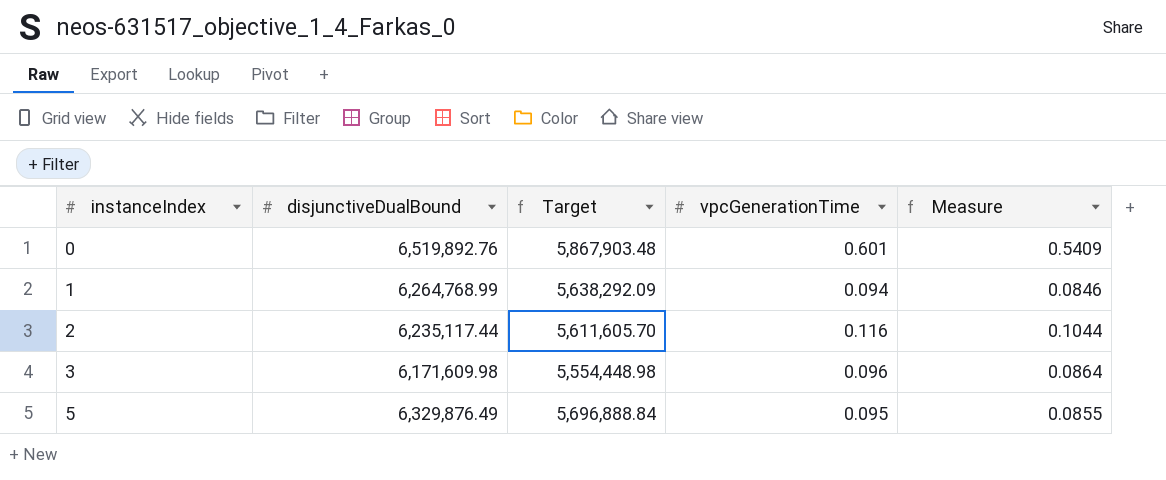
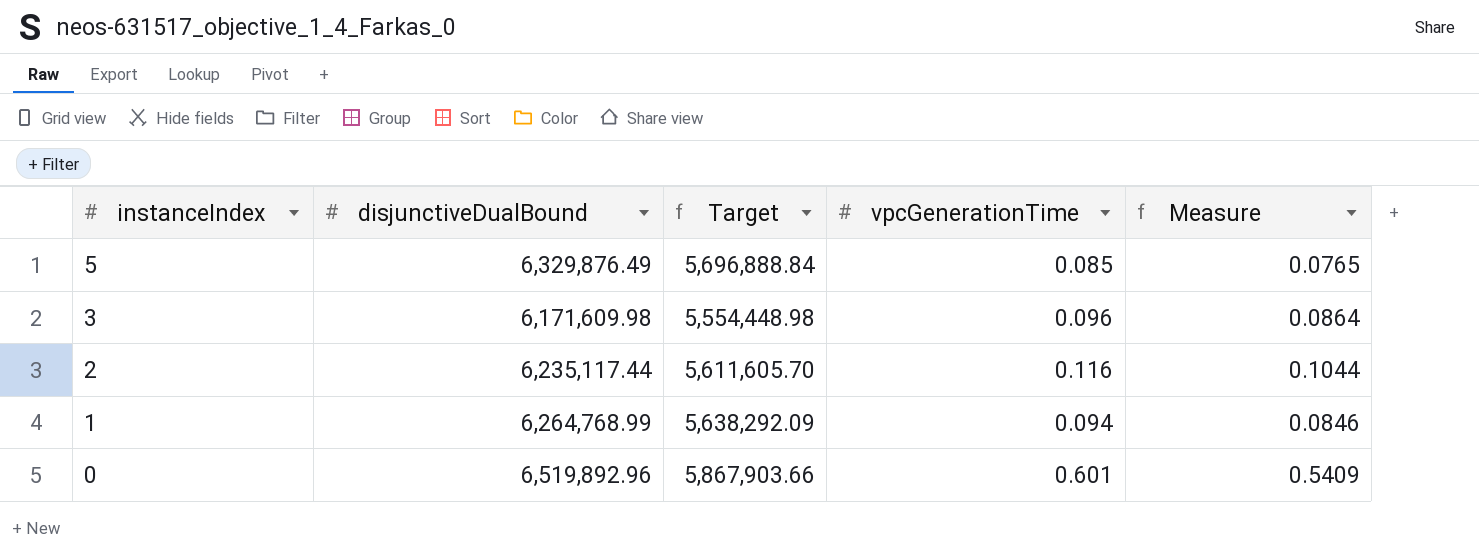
row order: instanceIndex ascending -> instanceIndex descending
5 | vpcGenerationTime: 0.095 -> 0.085
5 | Measure: 0.0855 -> 0.0765
0 | disjunctiveDualBound: 6,519,892.76 -> 6,519,892.96
0 | Target: 5,867,903.48 -> 5,867,903.66

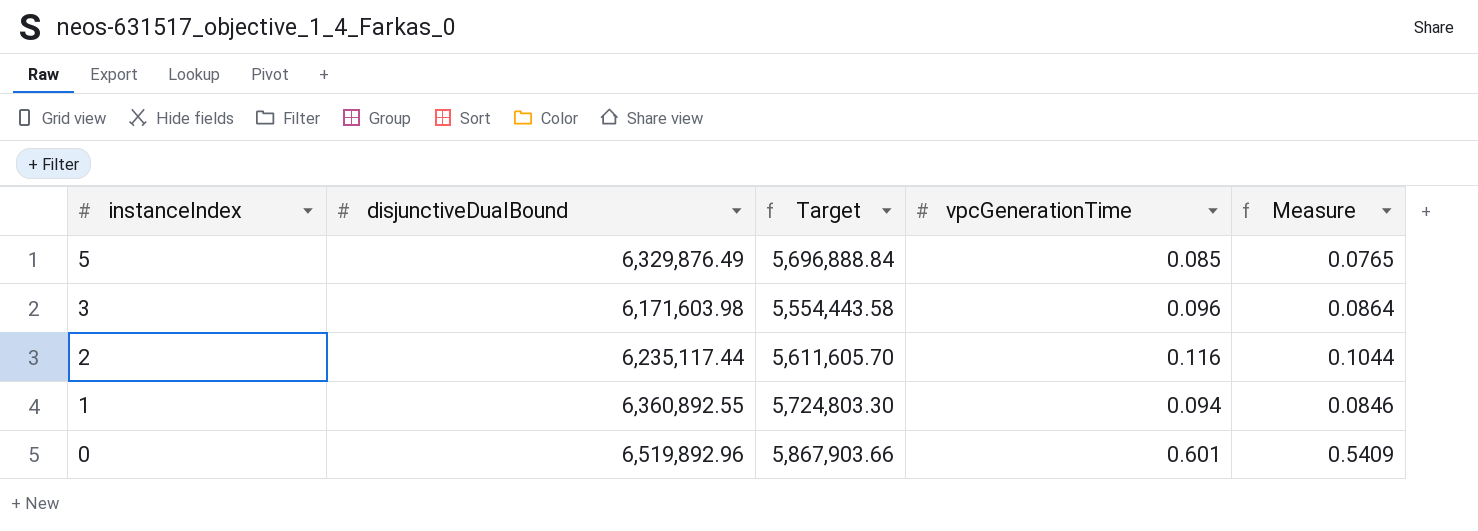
3 | disjunctiveDualBound: 6,171,609.98 -> 6,171,603.98
3 | Target: 5,554,448.98 -> 5,554,443.58
1 | disjunctiveDualBound: 6,264,768.99 -> 6,360,892.55
1 | Target: 5,638,292.09 -> 5,724,803.30

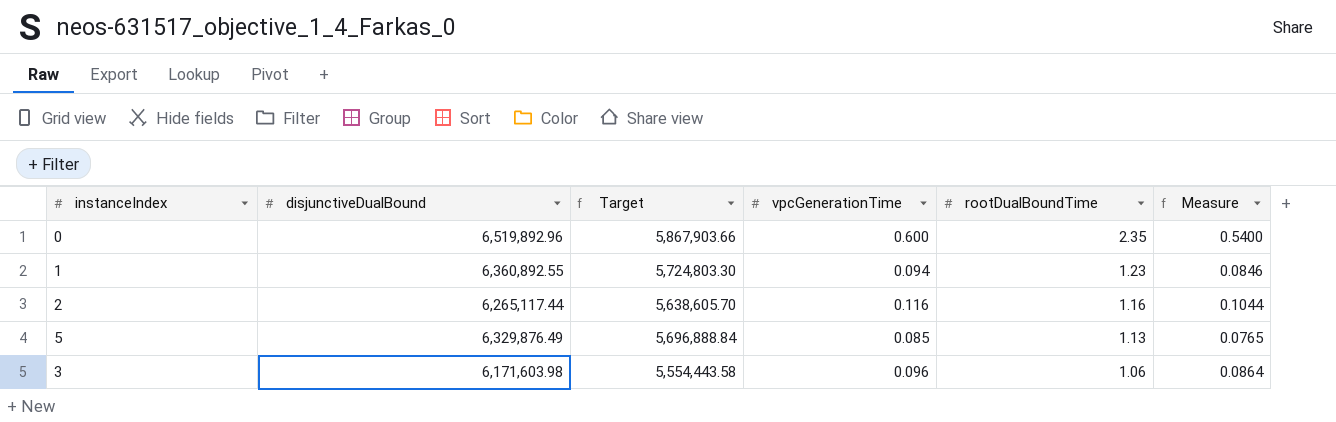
row order: instanceIndex descending -> rootDualBoundTime descending
column rootDualBoundTime | position: none -> 5
0 | vpcGenerationTime: 0.601 -> 0.600
0 | Measure: 0.5409 -> 0.5400
2 | disjunctiveDualBound: 6,235,117.44 -> 6,265,117.44
2 | Target: 5,611,605.70 -> 5,638,605.70

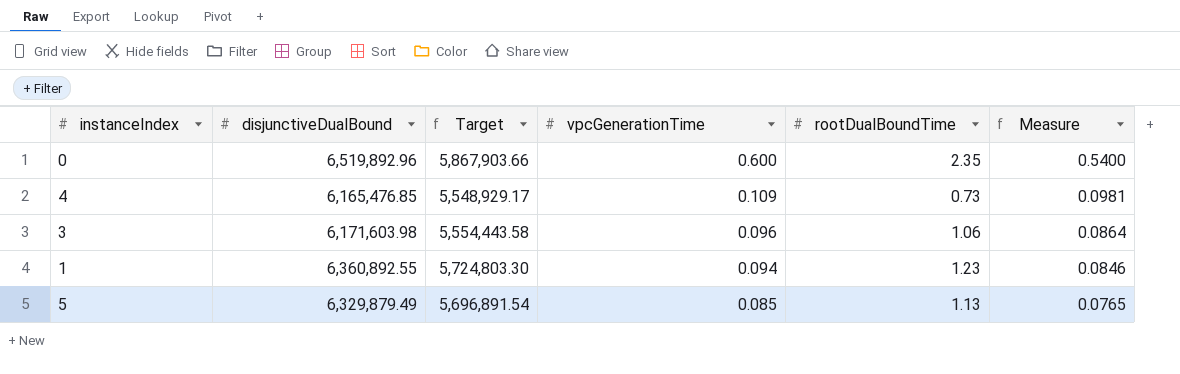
row order: rootDualBoundTime descending -> vpcGenerationTime descending
row 2: 6,265,117.44 | 5,638,605.70 | 0.116 | 1.16 | 0.1044 -> none
row 4: none -> 6,165,476.85 | 5,548,929.17 | 0.109 | 0.73 | 0.0981
5 | disjunctiveDualBound: 6,329,876.49 -> 6,329,879.49
5 | Target: 5,696,888.84 -> 5,696,891.54

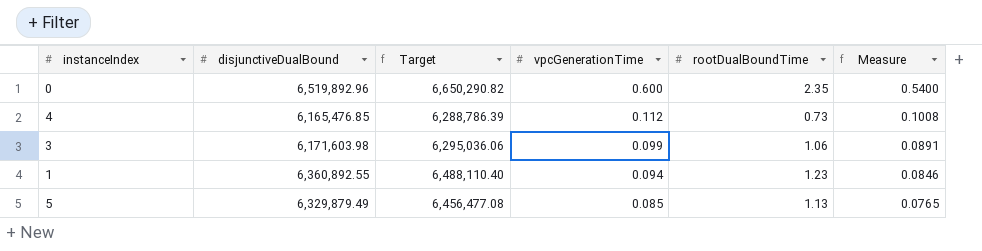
column Target | formula: [disjunctiveDualBound] * 0.9 -> [disjunctiveDualBound] * 1.02
4 | vpcGenerationTime: 0.109 -> 0.112
4 | Measure: 0.0981 -> 0.1008
3 | vpcGenerationTime: 0.096 -> 0.099
3 | Measure: 0.0864 -> 0.0891

